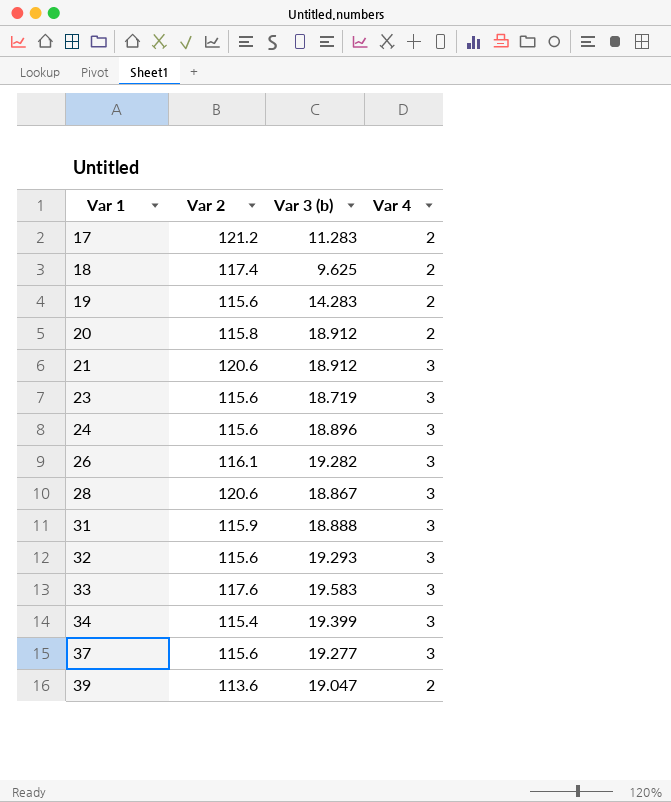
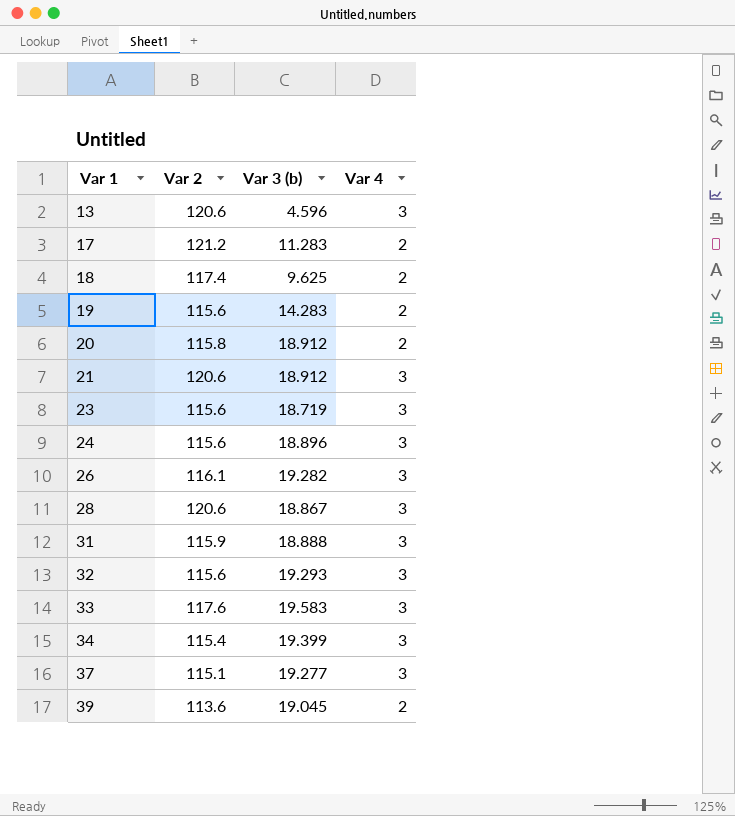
row 13: none -> 120.6 | 4.596 | 3
37 | Var 2: 115.6 -> 115.1
39 | Var 3 (b): 19.047 -> 19.045

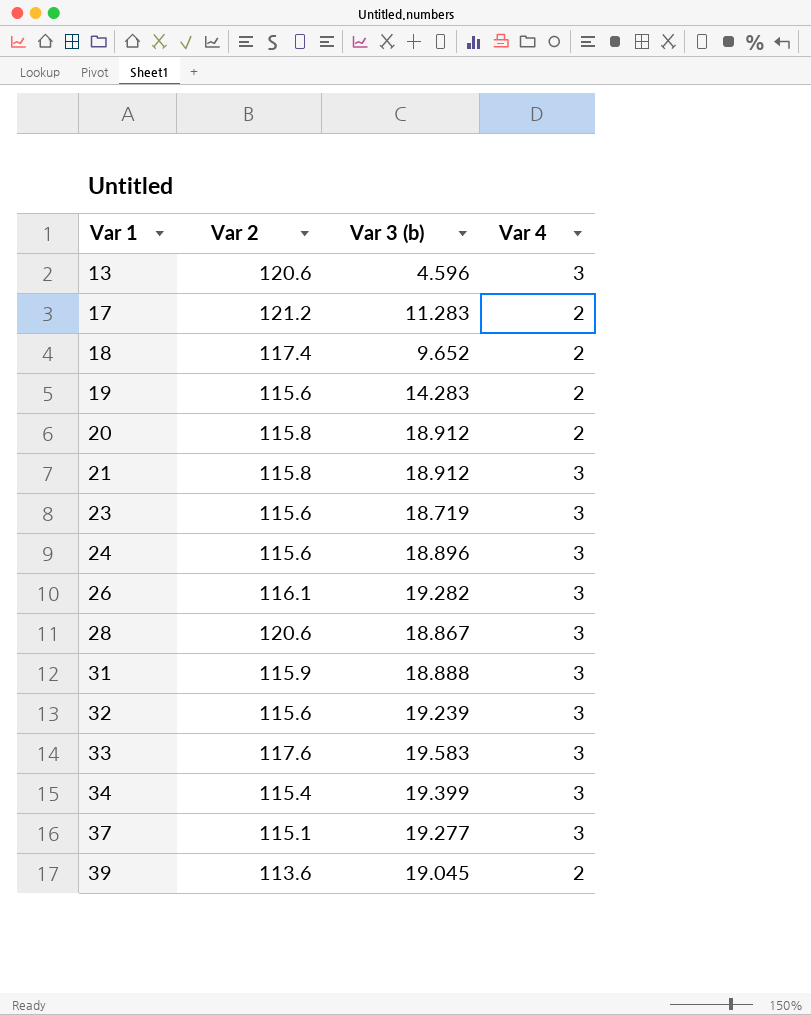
18 | Var 3 (b): 9.625 -> 9.652
21 | Var 2: 120.6 -> 115.8
32 | Var 3 (b): 19.293 -> 19.239

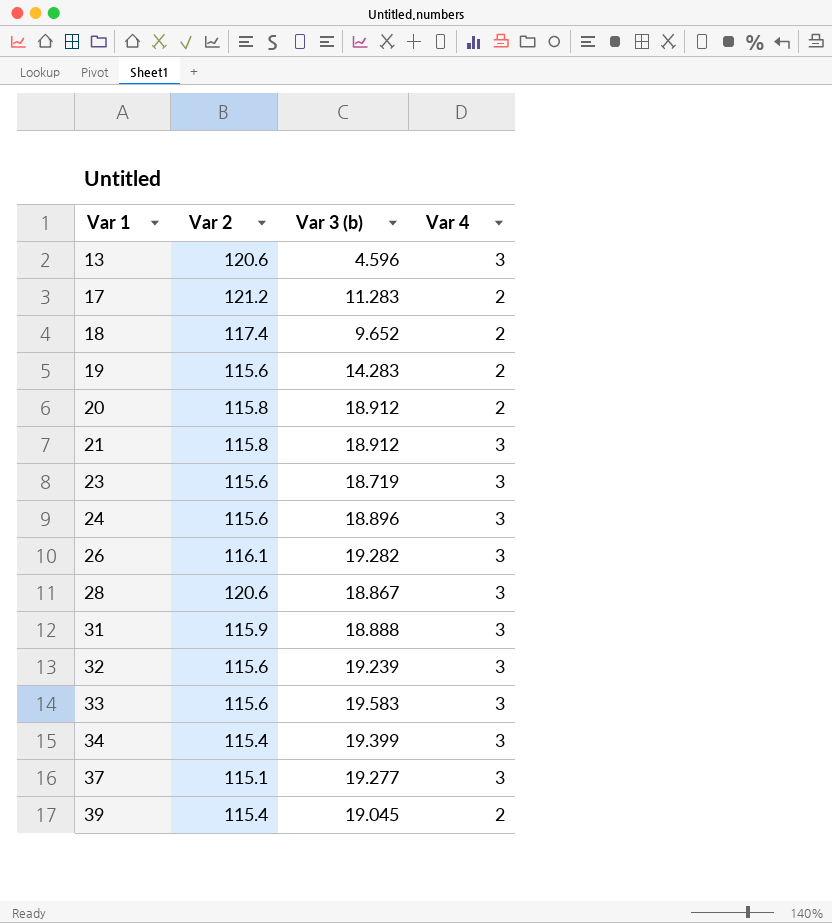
33 | Var 2: 117.6 -> 115.6
39 | Var 2: 113.6 -> 115.4

